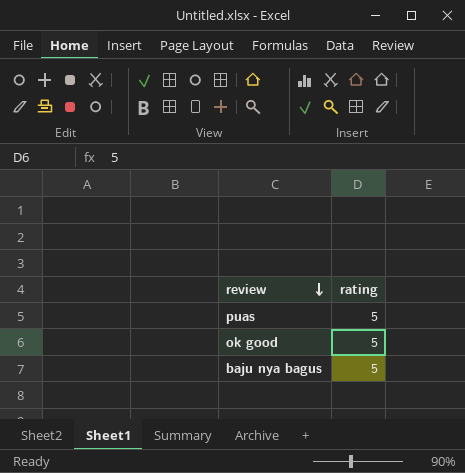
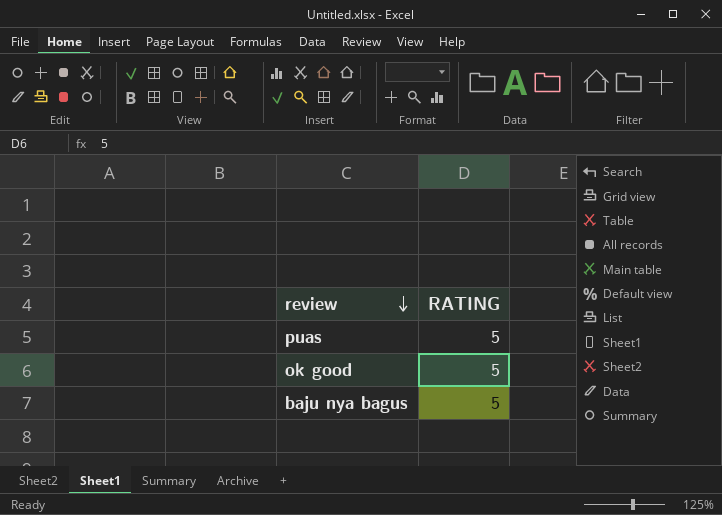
column name: rating -> RATING

